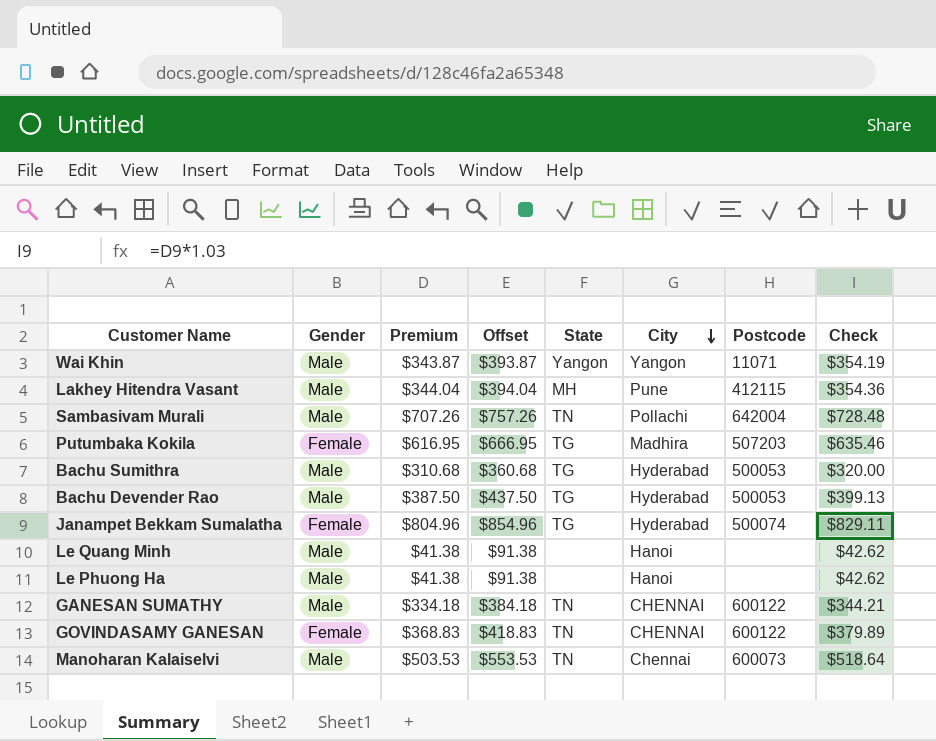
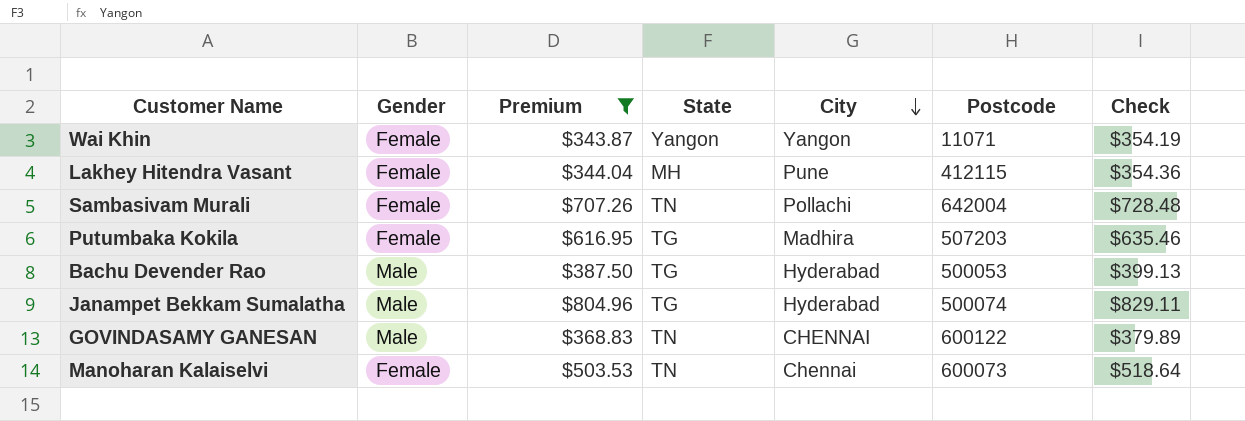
filter: none -> Premium >= $343.87
column Offset | formula: [Premium] + 50 -> none
Wai Khin | Gender: Male -> Female
Lakhey Hitendra Vasant | Gender: Male -> Female
Sambasivam Murali | Gender: Male -> Female
Janampet Bekkam Sumalatha | Gender: Female -> Male
GOVINDASAMY GANESAN | Gender: Female -> Male
Manoharan Kalaiselvi | Gender: Male -> Female

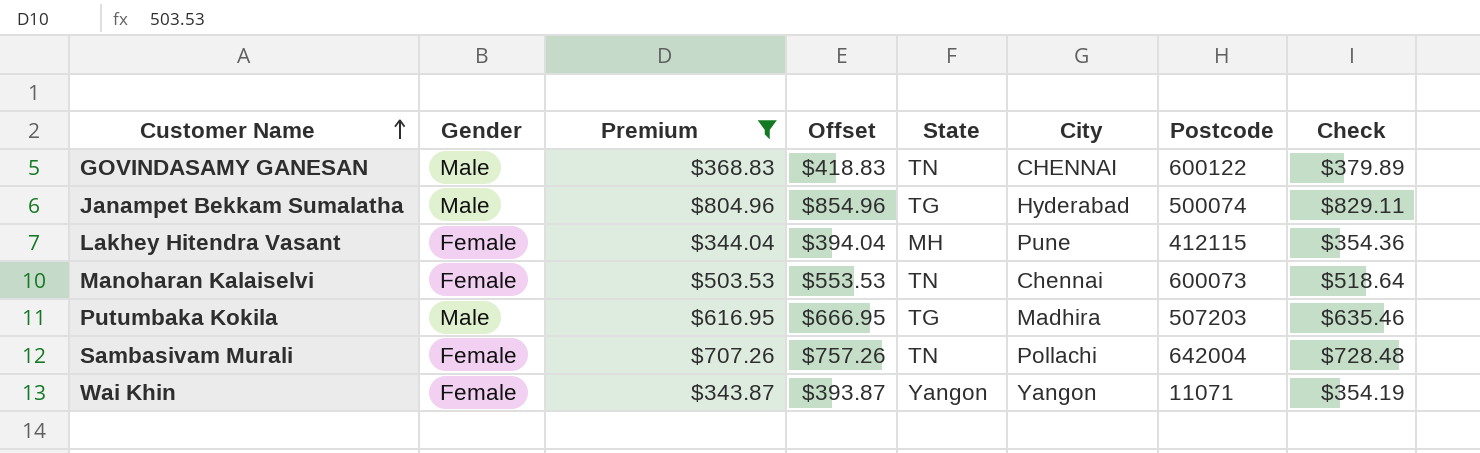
row order: City descending -> Customer Name ascending
column Offset | formula: none -> [Premium] + 50
row Bachu Devender Rao: Male | $387.50 | TG | Hyderabad | 500053 | $399.13 -> none
Putumbaka Kokila | Gender: Female -> Male

